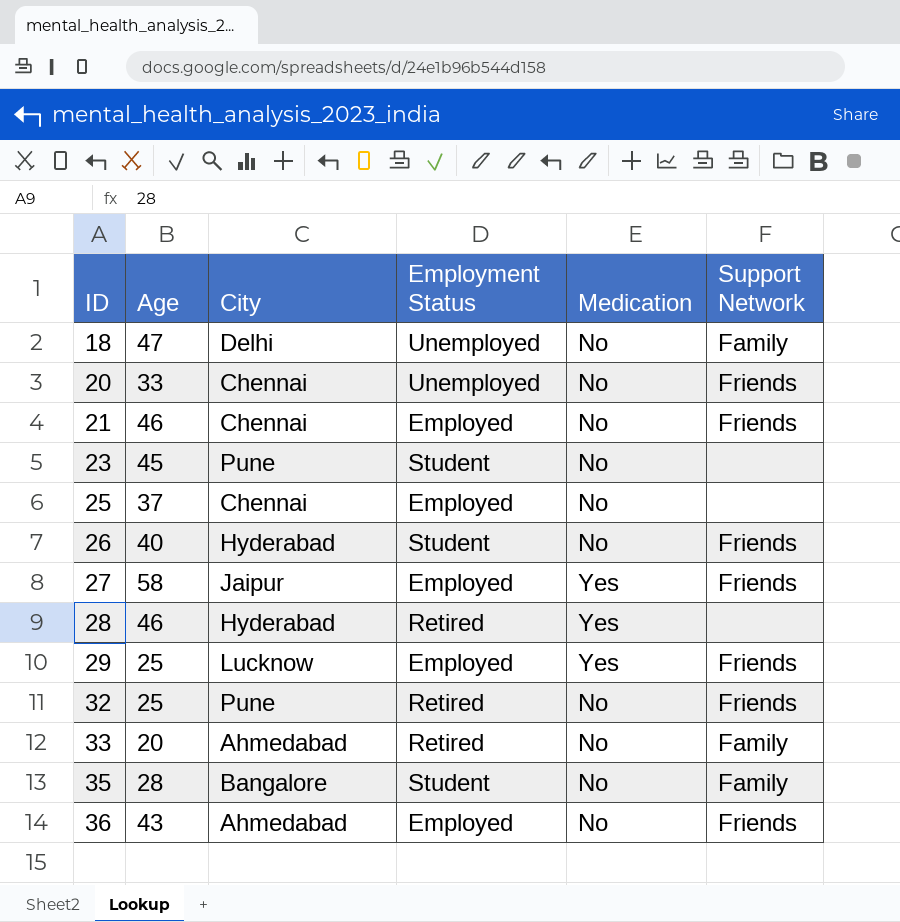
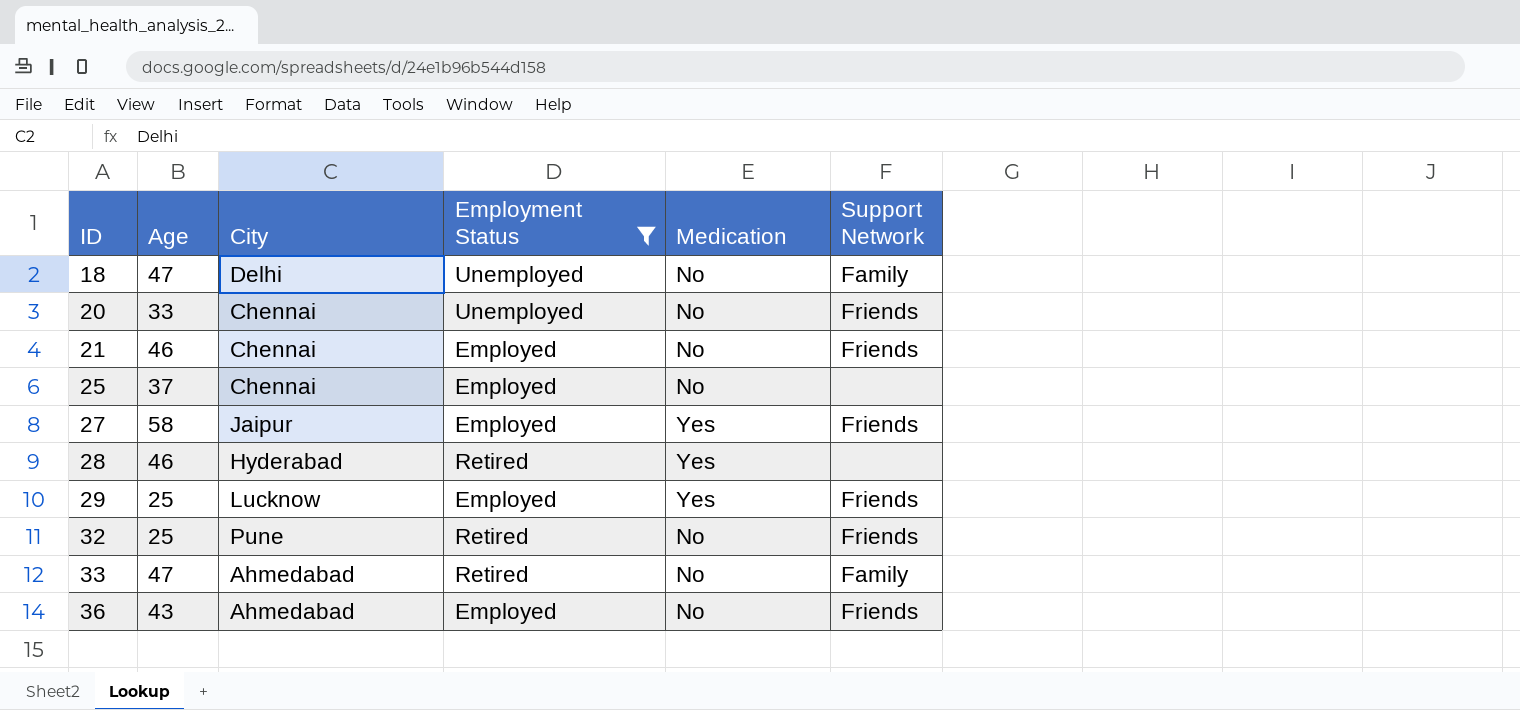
filter: none -> Employment Status != Student
33 | Age: 20 -> 47

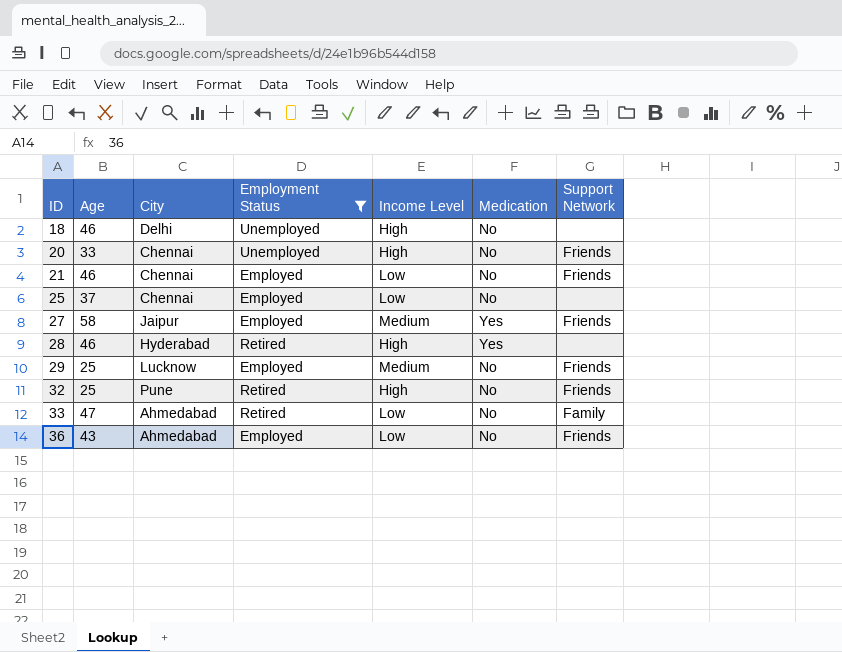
column Income Level | position: none -> 5
18 | Age: 47 -> 46
18 | Support Network: Family -> none
29 | Medication: Yes -> No

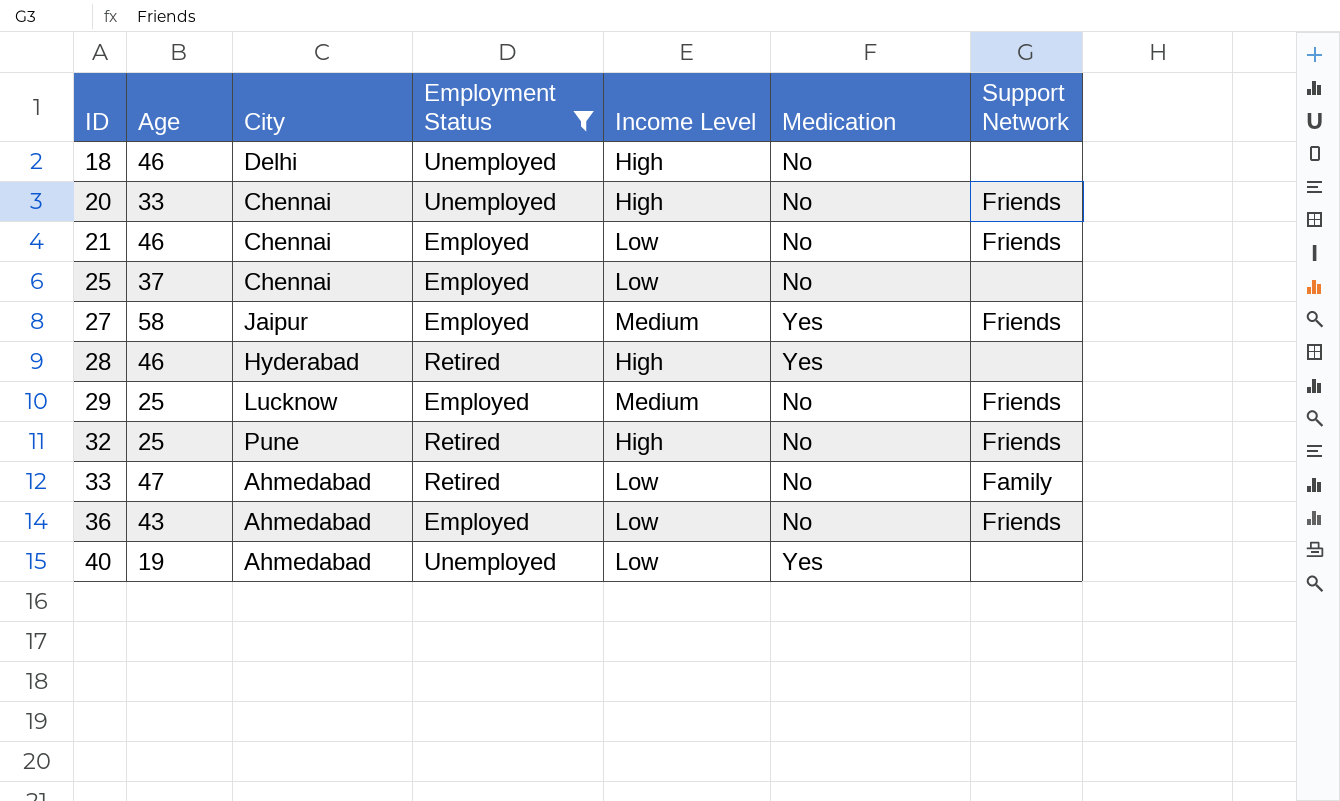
row 40: none -> 19 | Ahmedabad | Unemployed | Low | Yes | none

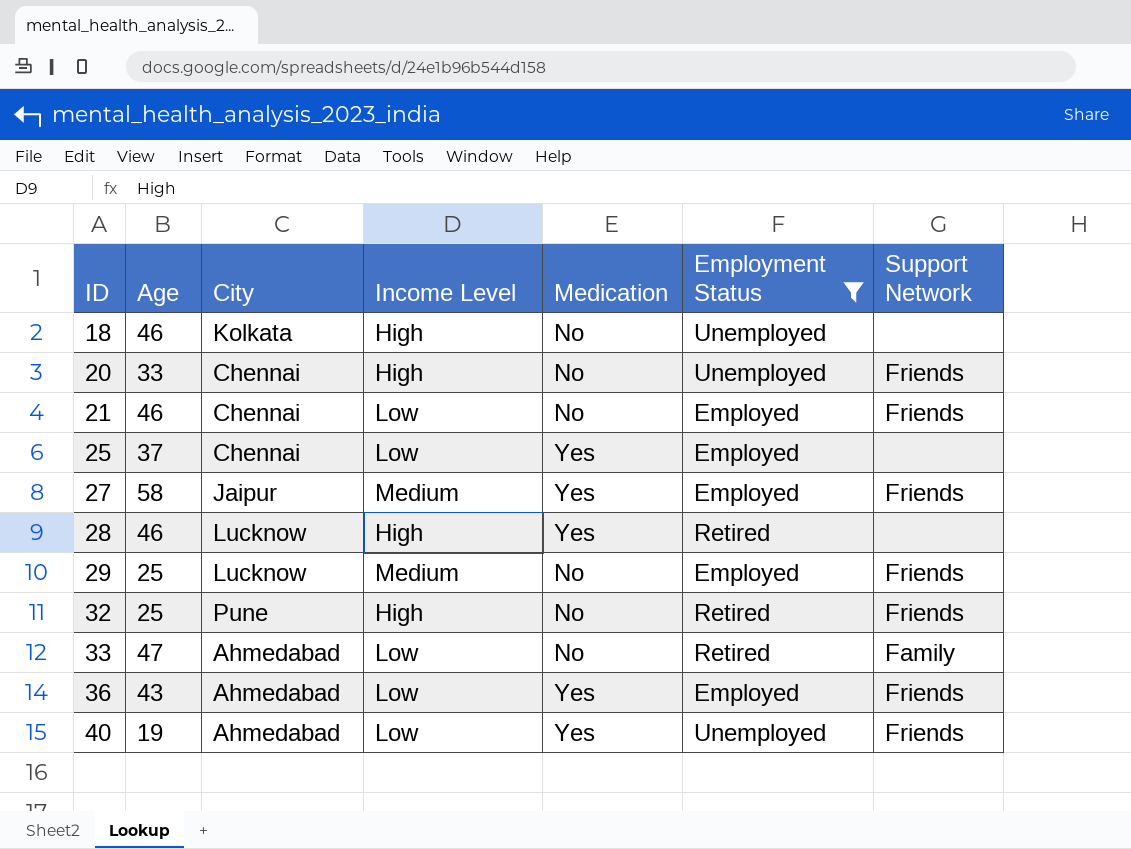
column Employment Status | position: 4 -> 6
18 | City: Delhi -> Kolkata
25 | Medication: No -> Yes
28 | City: Hyderabad -> Lucknow
36 | Medication: No -> Yes
40 | Support Network: none -> Friends

